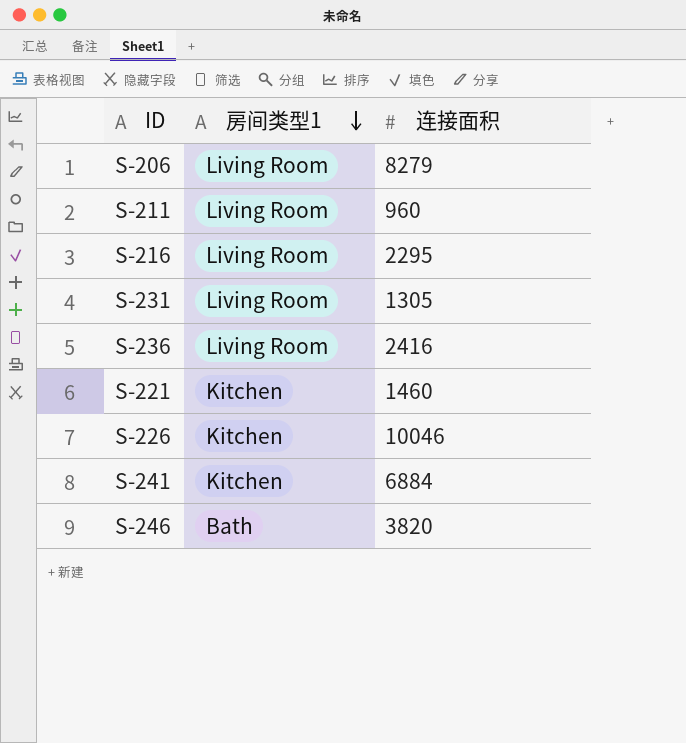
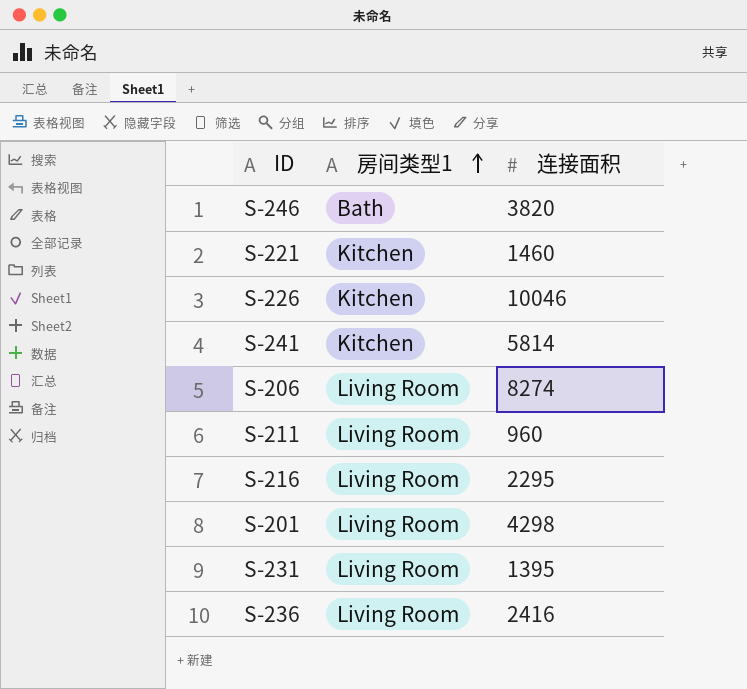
row order: 房间类型1 descending -> 房间类型1 ascending
S-241 | 连接面积: 6884 -> 5814
S-206 | 连接面积: 8279 -> 8274
row S-201: none -> Living Room | 4298
S-231 | 连接面积: 1305 -> 1395

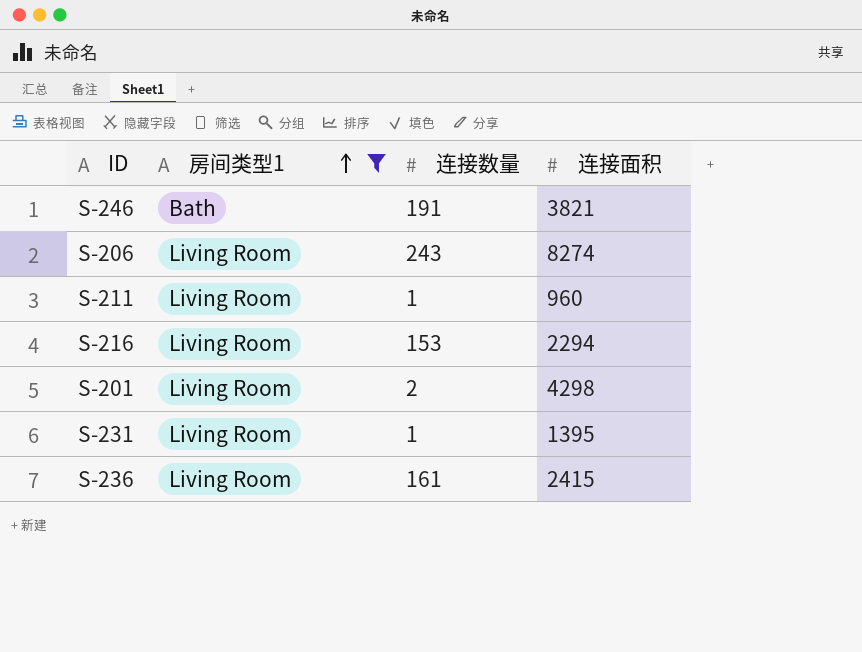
filter: none -> 房间类型1 != Kitchen
column 连接数量 | position: none -> 3
S-246 | 连接面积: 3820 -> 3821
S-216 | 连接面积: 2295 -> 2294
S-236 | 连接面积: 2416 -> 2415

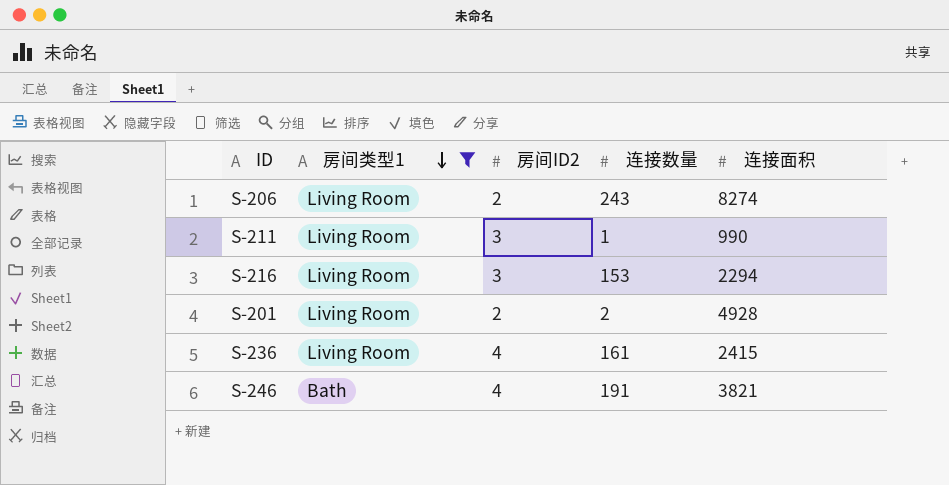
row order: 房间类型1 ascending -> 房间类型1 descending
column 房间ID2 | position: none -> 3
row S-231: Living Room | 1 | 1395 -> none
S-211 | 连接面积: 960 -> 990
S-201 | 连接面积: 4298 -> 4928

